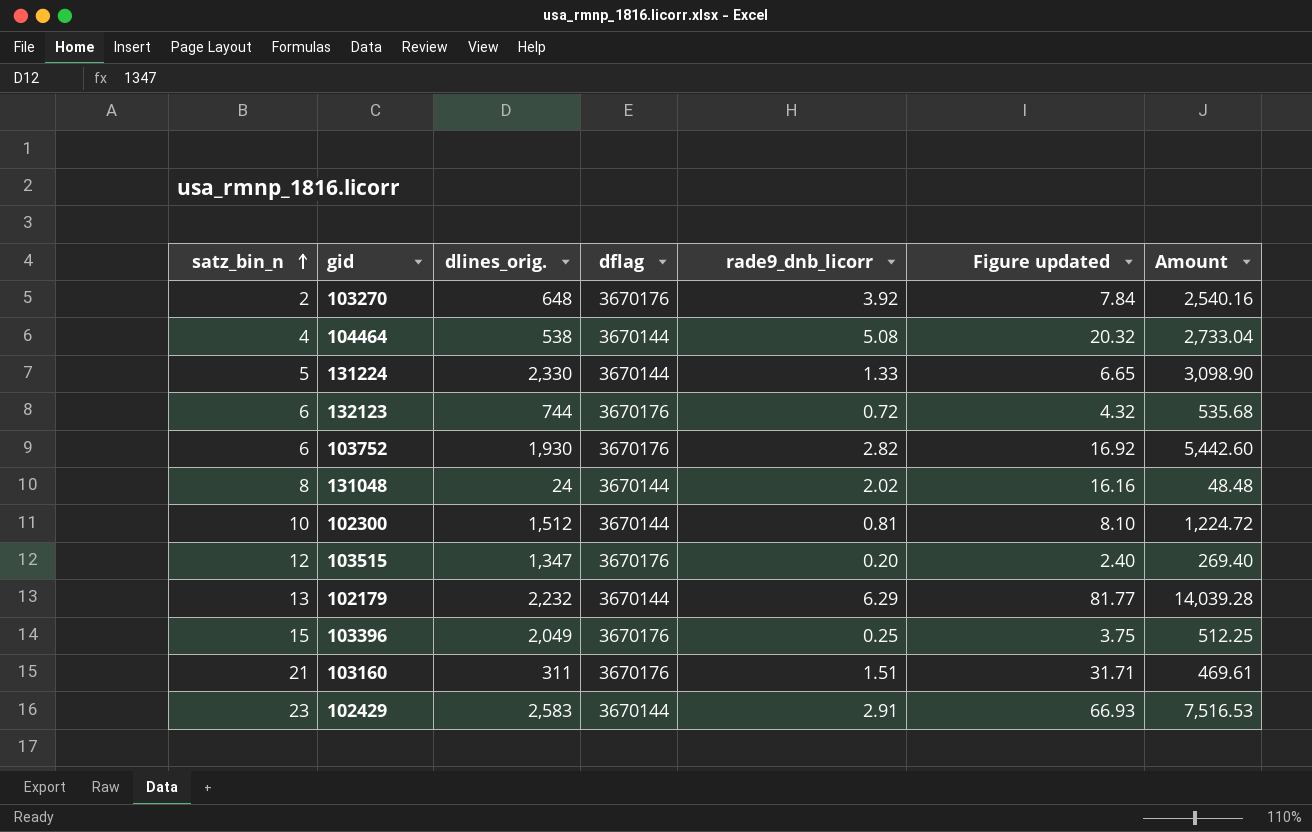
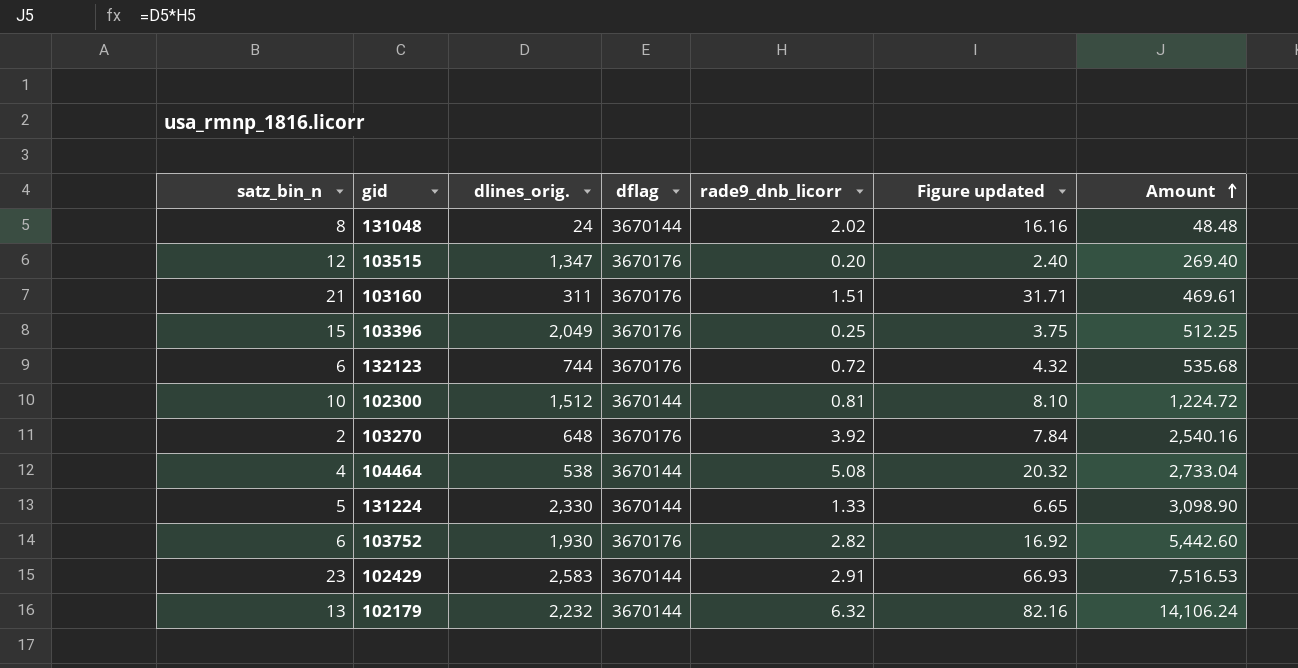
row order: satz_bin_n ascending -> Amount ascending
102179 | rade9_dnb_licorr: 6.29 -> 6.32
102179 | Figure updated: 81.77 -> 82.16
102179 | Amount: 14,039.28 -> 14,106.24

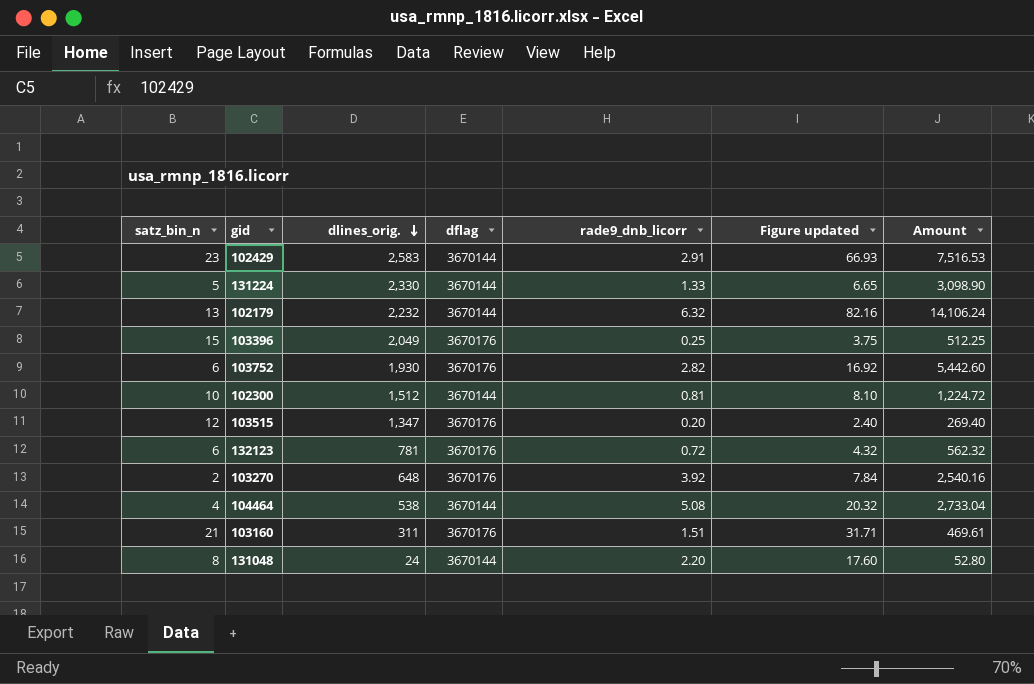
row order: Amount ascending -> dlines_orig. descending
132123 | dlines_orig.: 744 -> 781
132123 | Amount: 535.68 -> 562.32
131048 | rade9_dnb_licorr: 2.02 -> 2.20
131048 | Figure updated: 16.16 -> 17.60
131048 | Amount: 48.48 -> 52.80

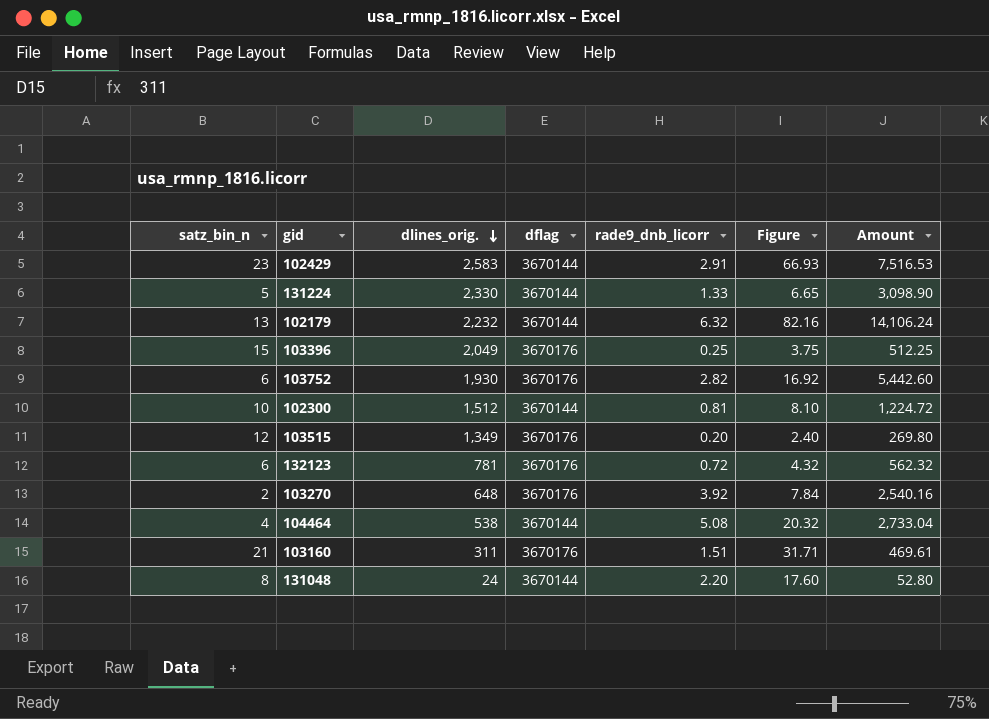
column name: Figure updated -> Figure
103515 | dlines_orig.: 1,347 -> 1,349
103515 | Amount: 269.40 -> 269.80

